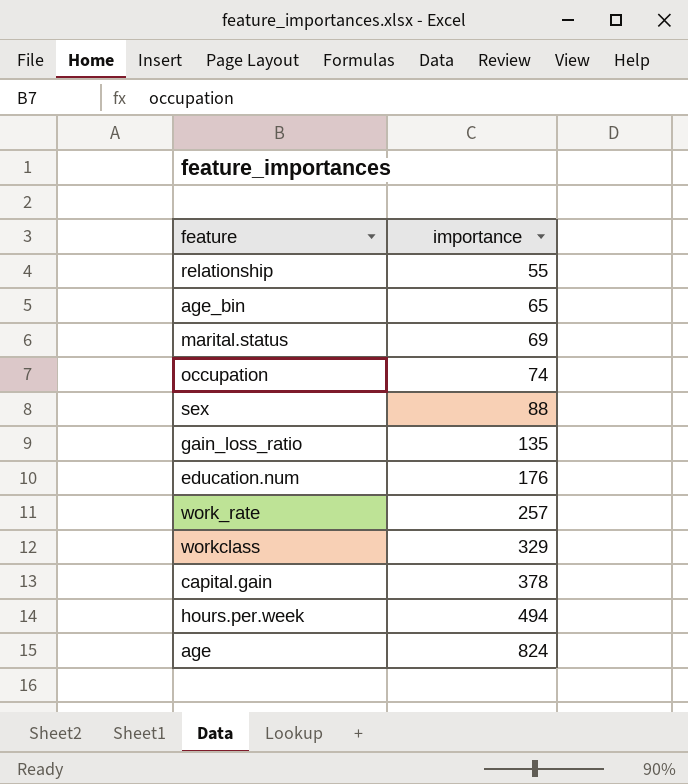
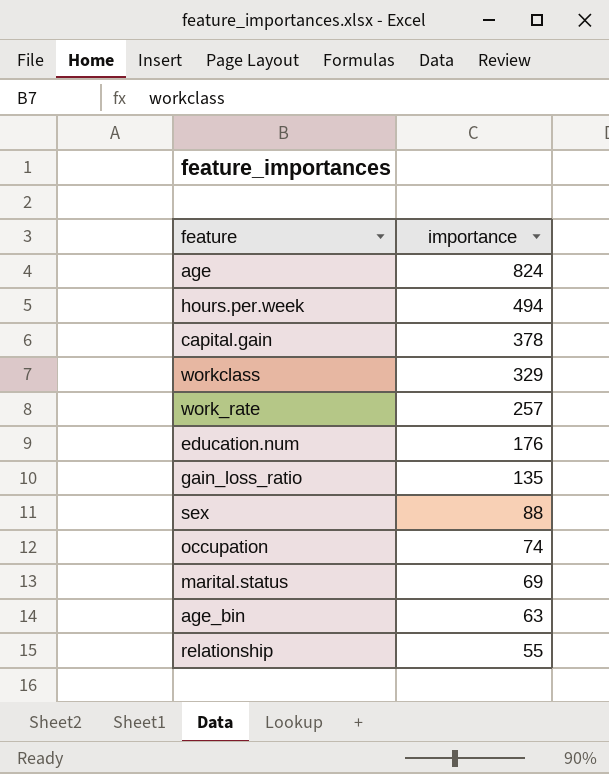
row order: importance ascending -> importance descending
age_bin | importance: 65 -> 63

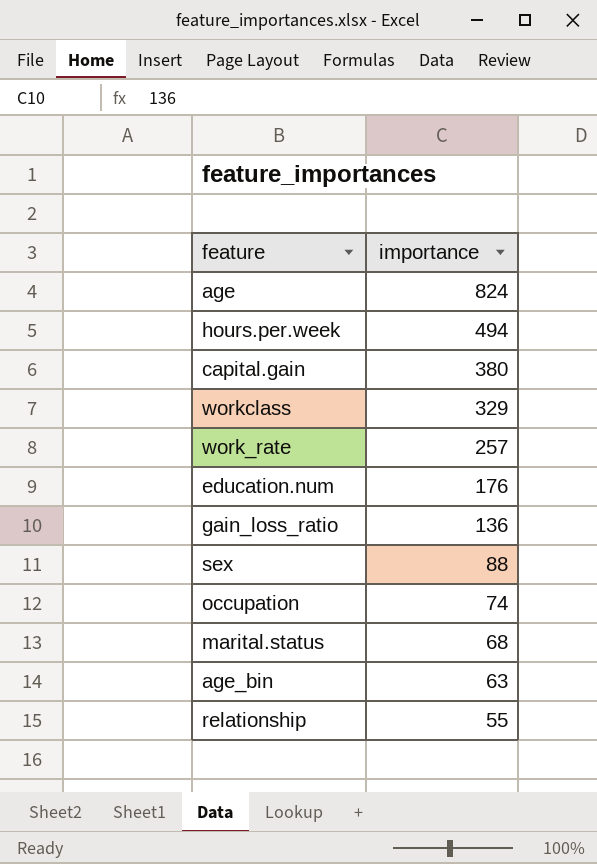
capital.gain | importance: 378 -> 380
gain_loss_ratio | importance: 135 -> 136
marital.status | importance: 69 -> 68

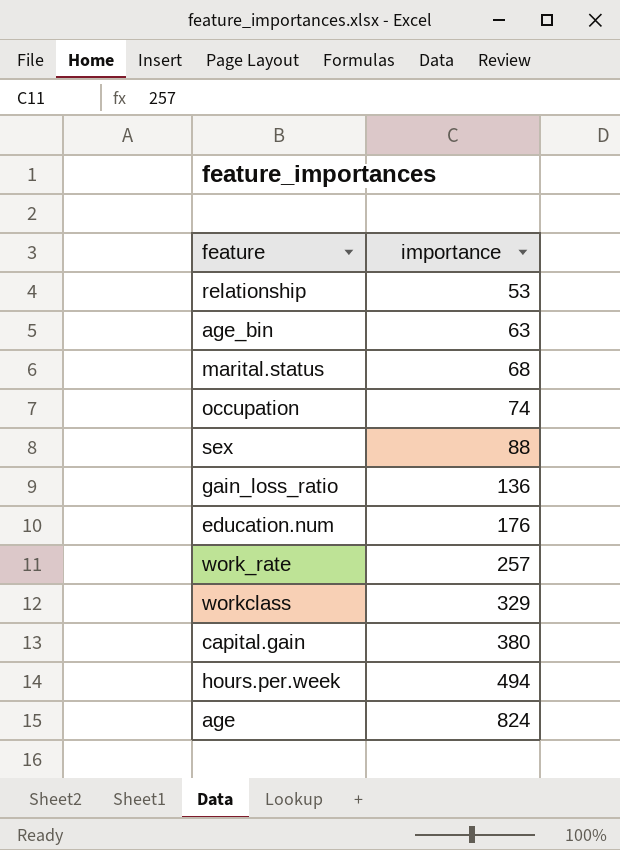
row order: importance descending -> importance ascending
relationship | importance: 55 -> 53

